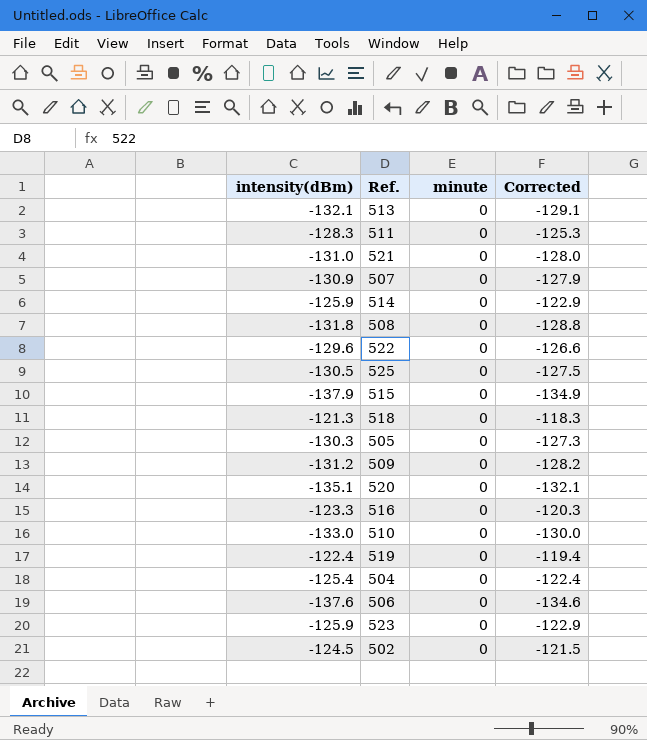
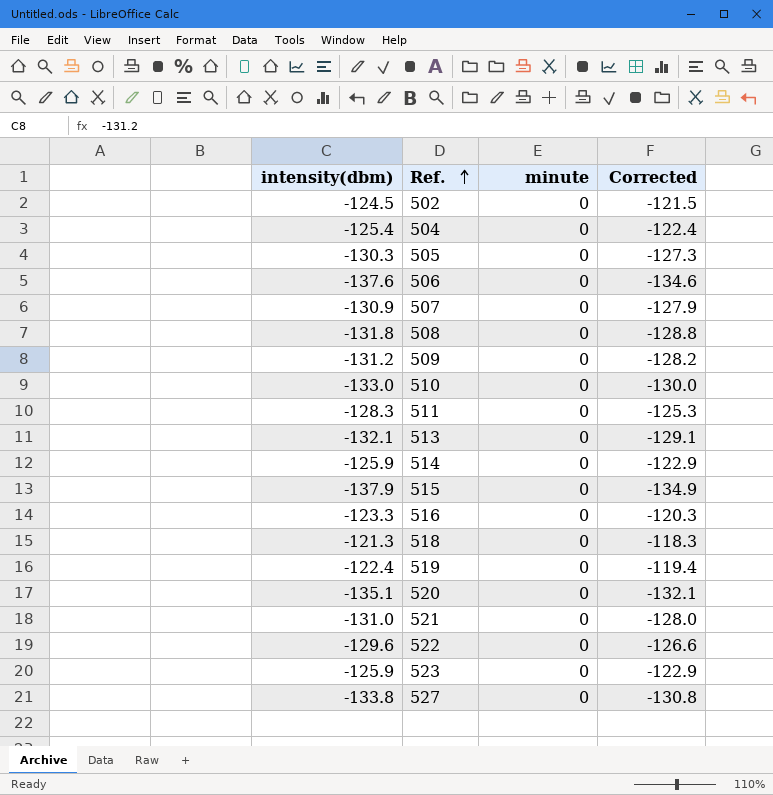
row order: none -> Ref. ascending
column name: intensity(dBm) -> intensity(dbm)
row 525: -130.5 | 0 | -127.5 -> none
row 527: none -> -133.8 | 0 | -130.8

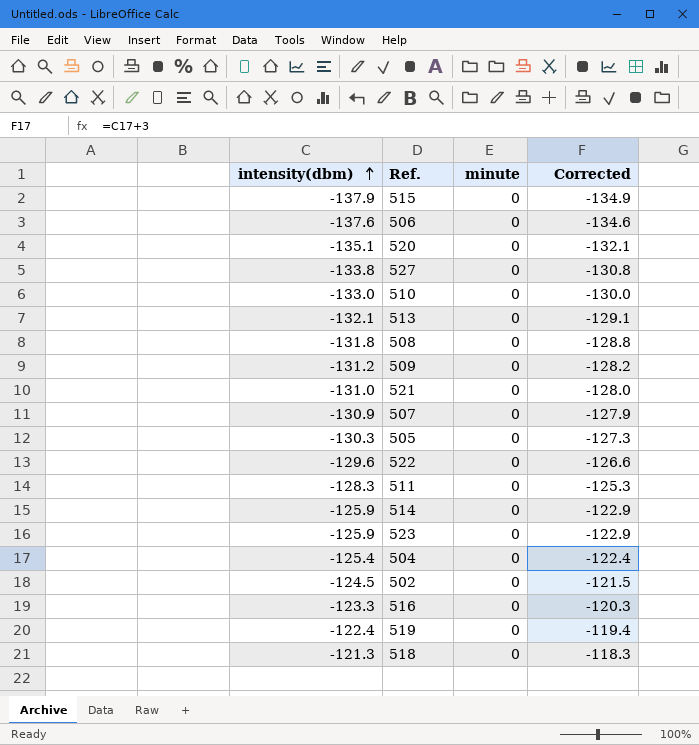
row order: Ref. ascending -> intensity(dbm) ascending

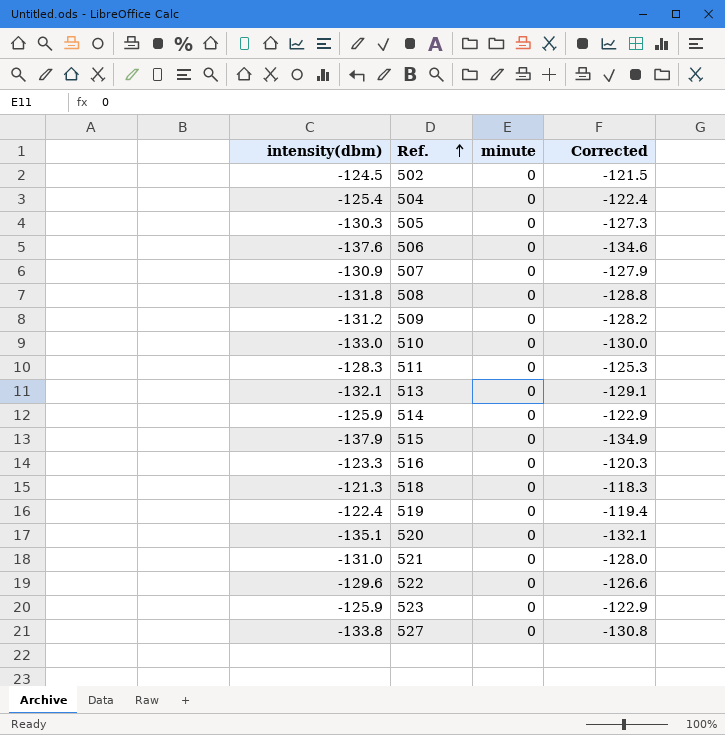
row order: intensity(dbm) ascending -> Ref. ascending

